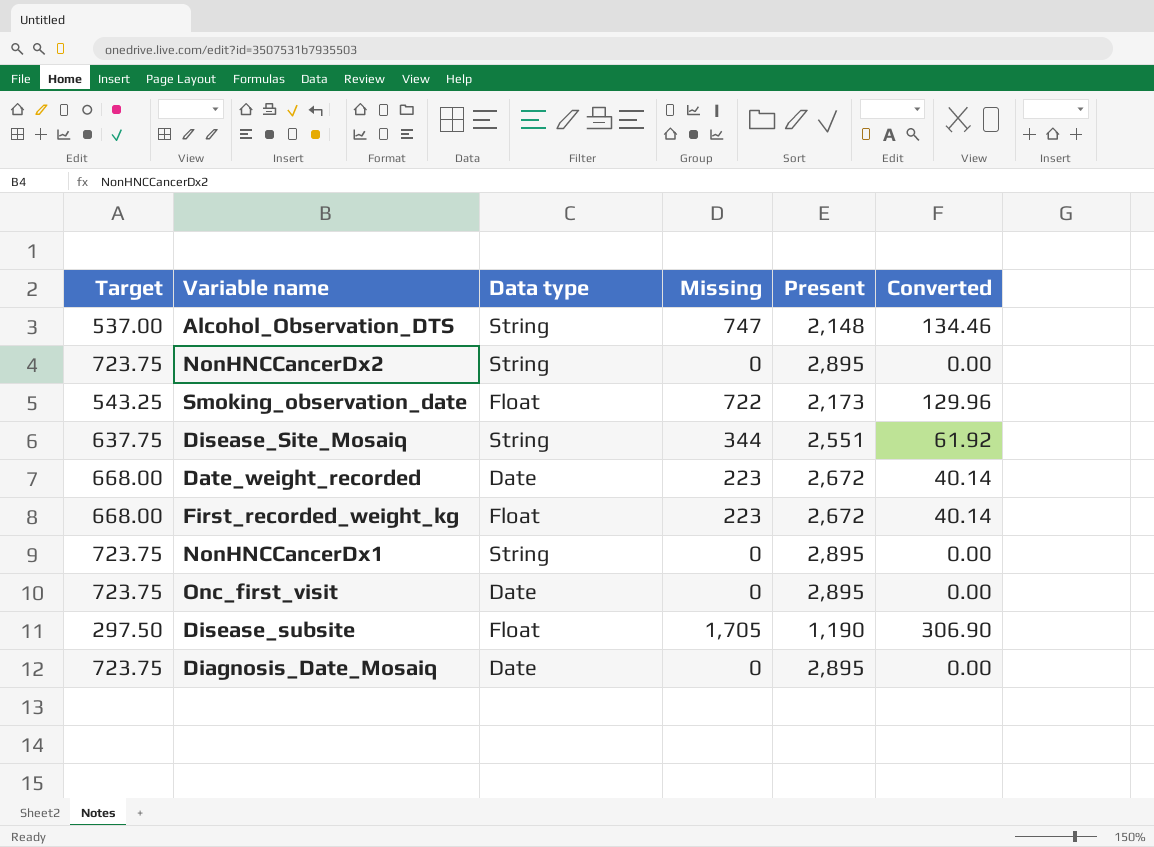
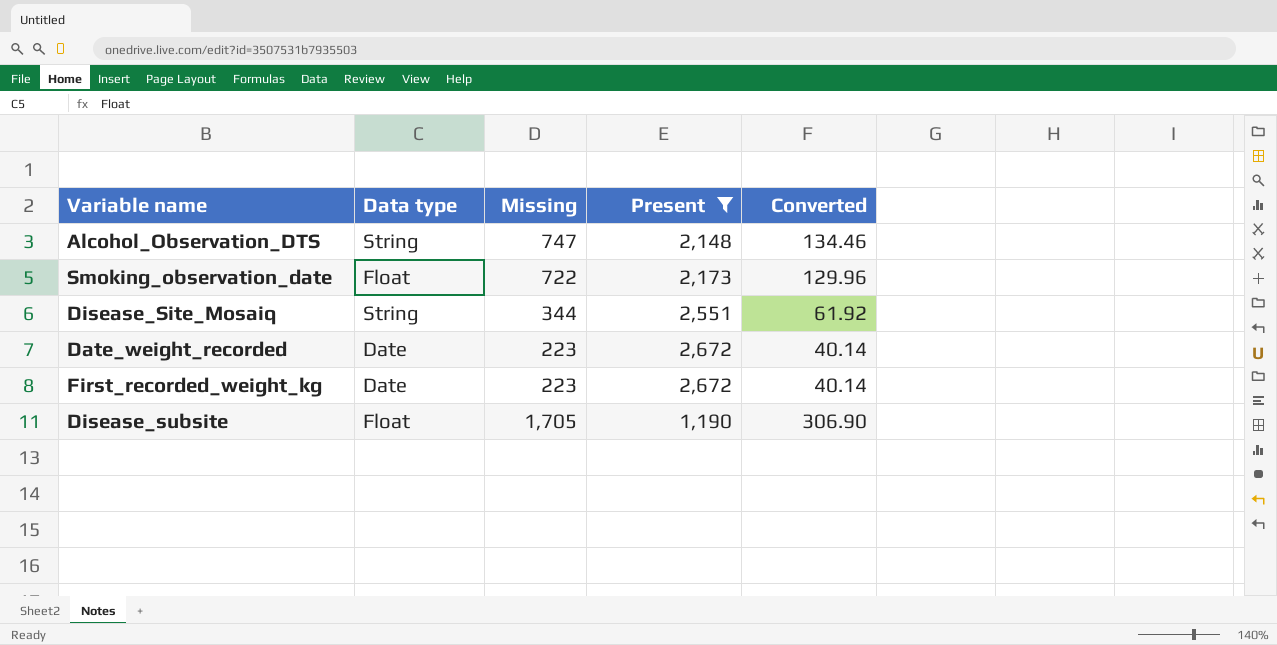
filter: none -> Present != 2,895
column Target | formula: [Present] * 0.25 -> none
First_recorded_weight_kg | Data type: Float -> Date

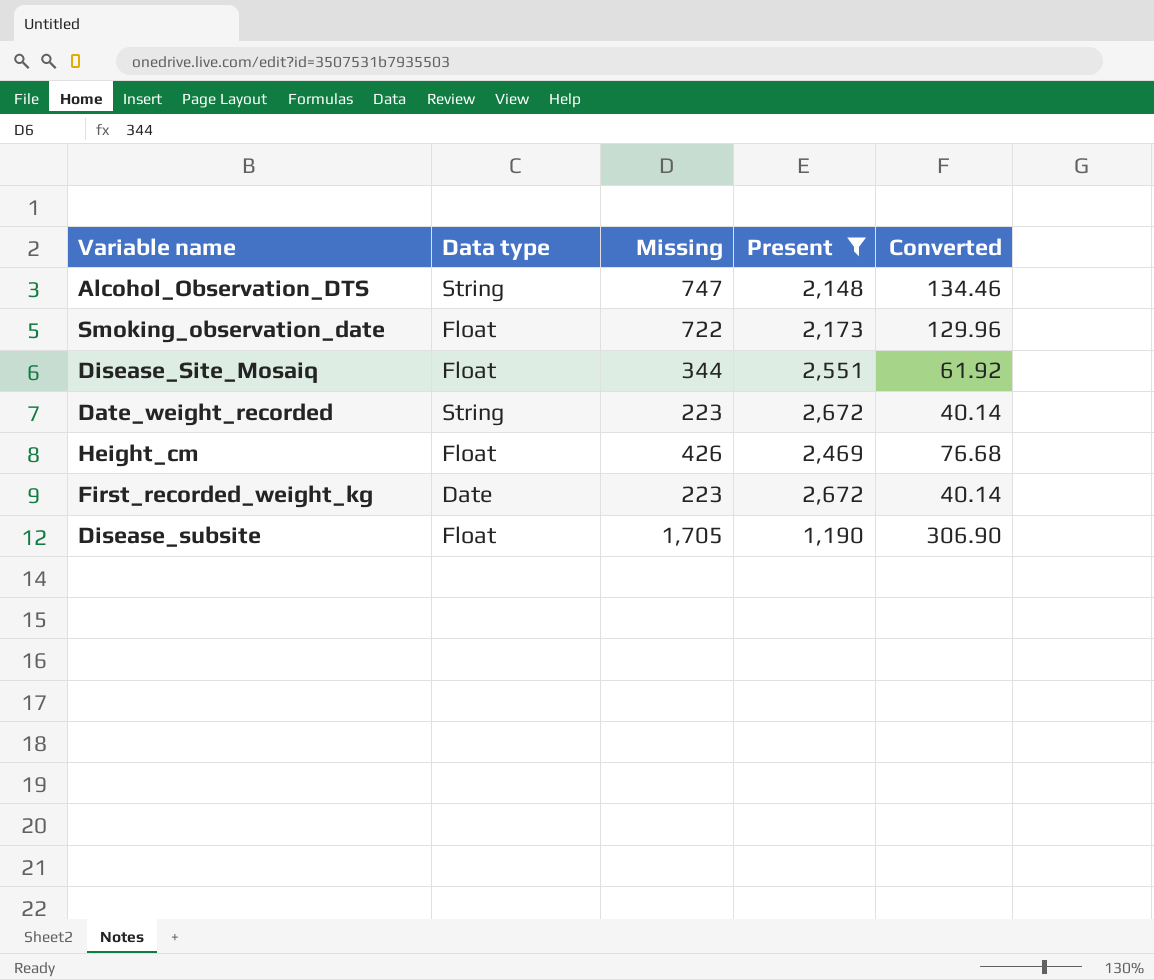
Disease_Site_Mosaiq | Data type: String -> Float
Date_weight_recorded | Data type: Date -> String
row Height_cm: none -> Float | 426 | 2,469 | 76.68

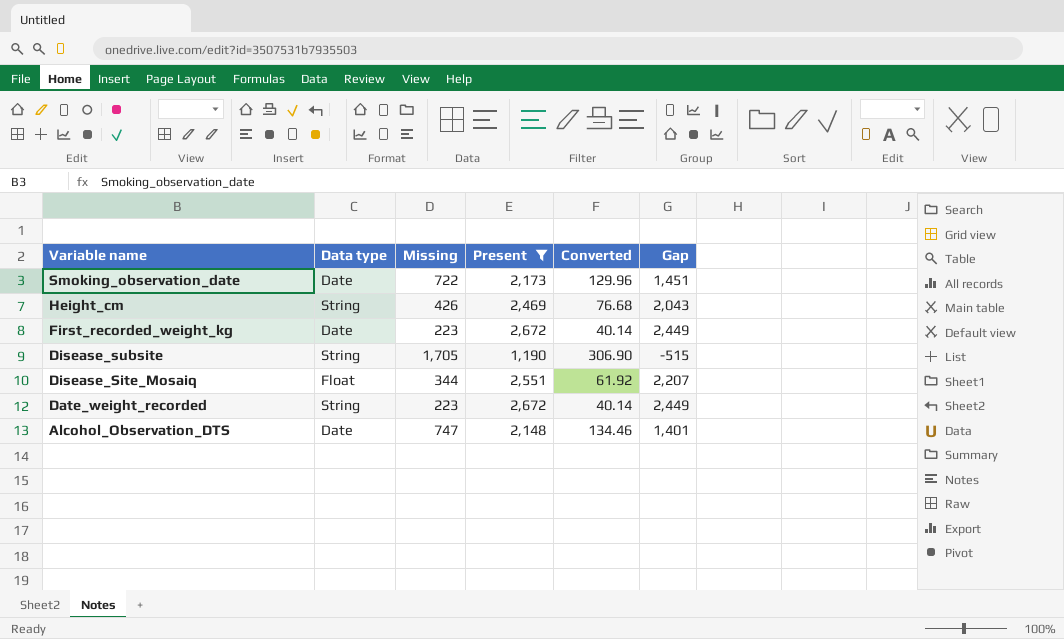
row order: none -> Variable name descending
column Gap | formula: none -> [Present] - [Missing]
Smoking_observation_date | Data type: Float -> Date
Height_cm | Data type: Float -> String
Disease_subsite | Data type: Float -> String
Alcohol_Observation_DTS | Data type: String -> Date

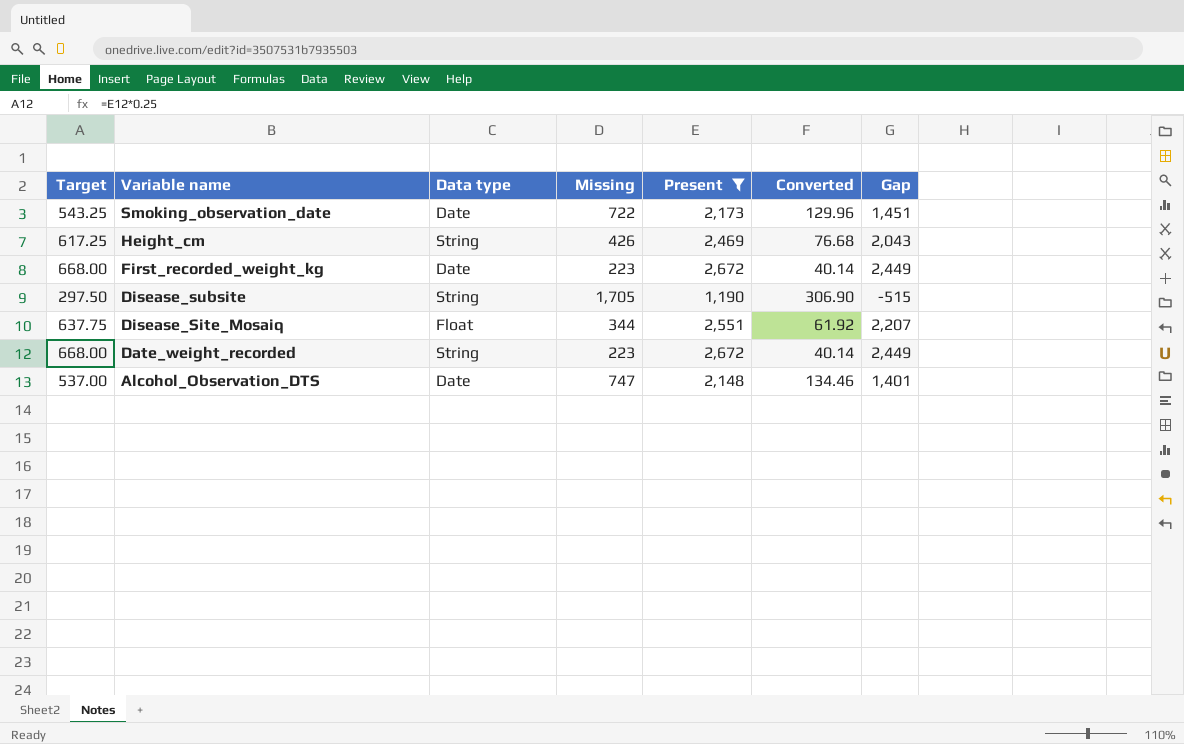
column Target | formula: none -> [Present] * 0.25

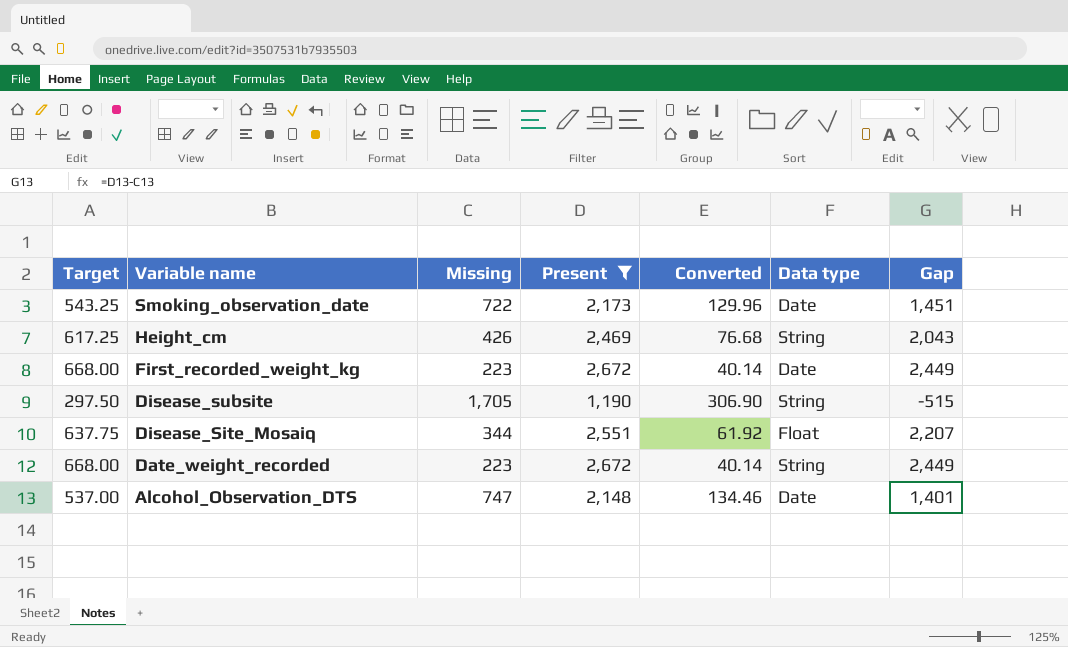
column Data type | position: 3 -> 6

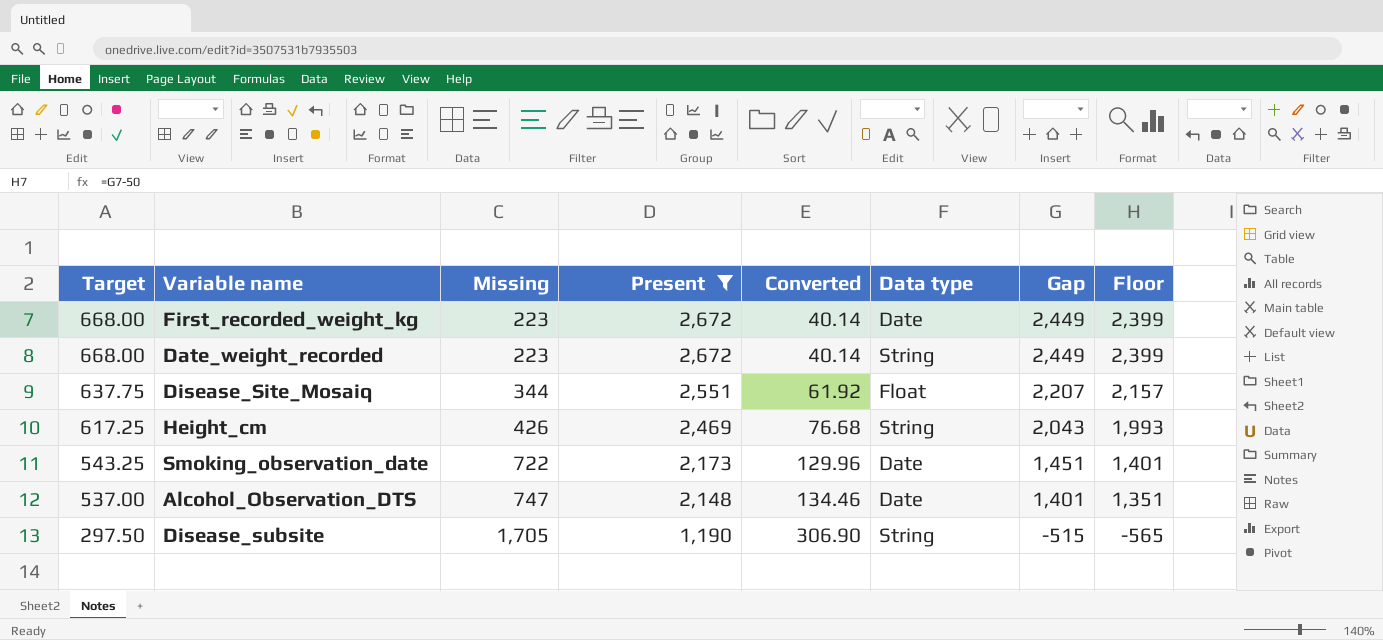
row order: Variable name descending -> Target descending
column Floor | formula: none -> [Gap] - 50

